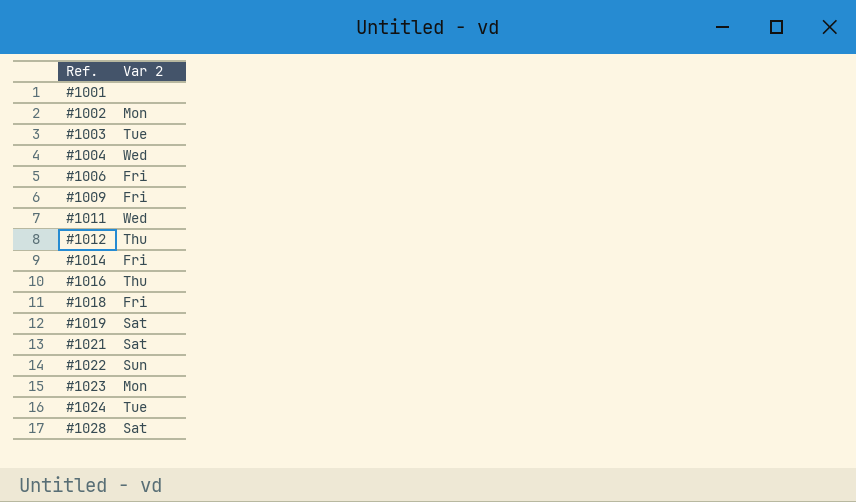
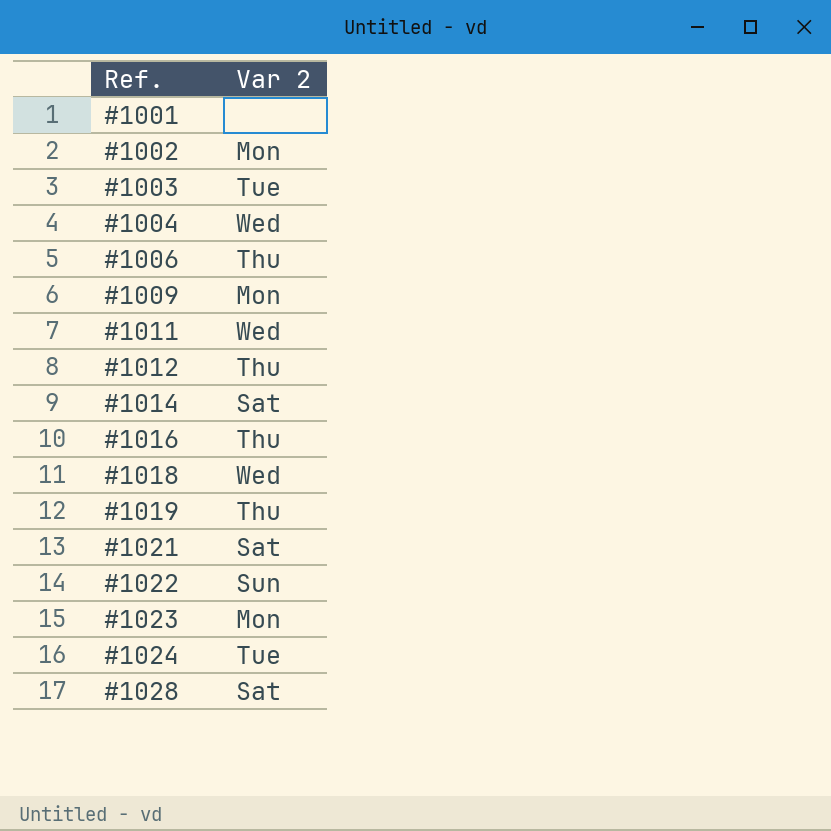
#1006 | Var 2: Fri -> Thu
#1009 | Var 2: Fri -> Mon
#1014 | Var 2: Fri -> Sat
#1018 | Var 2: Fri -> Wed
#1019 | Var 2: Sat -> Thu

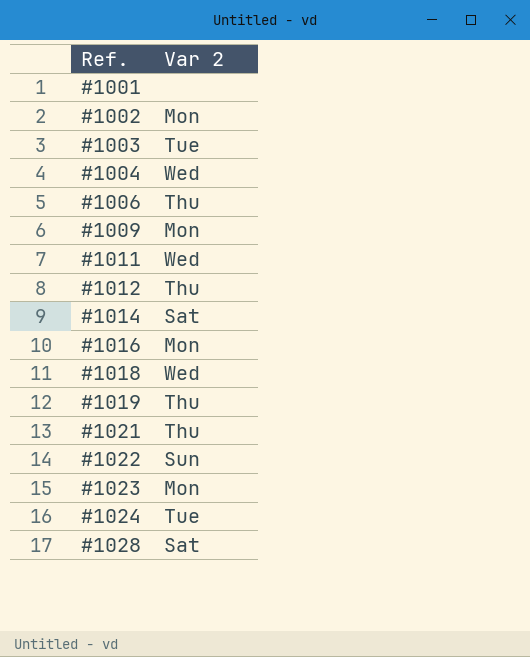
#1016 | Var 2: Thu -> Mon
#1021 | Var 2: Sat -> Thu

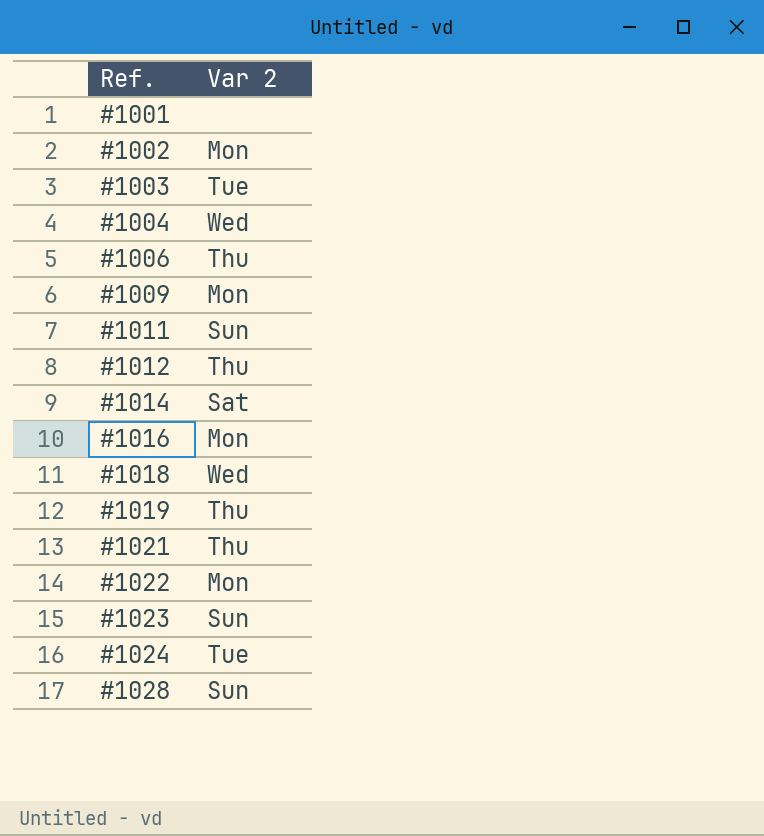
#1011 | Var 2: Wed -> Sun
#1022 | Var 2: Sun -> Mon
#1023 | Var 2: Mon -> Sun
#1028 | Var 2: Sat -> Sun

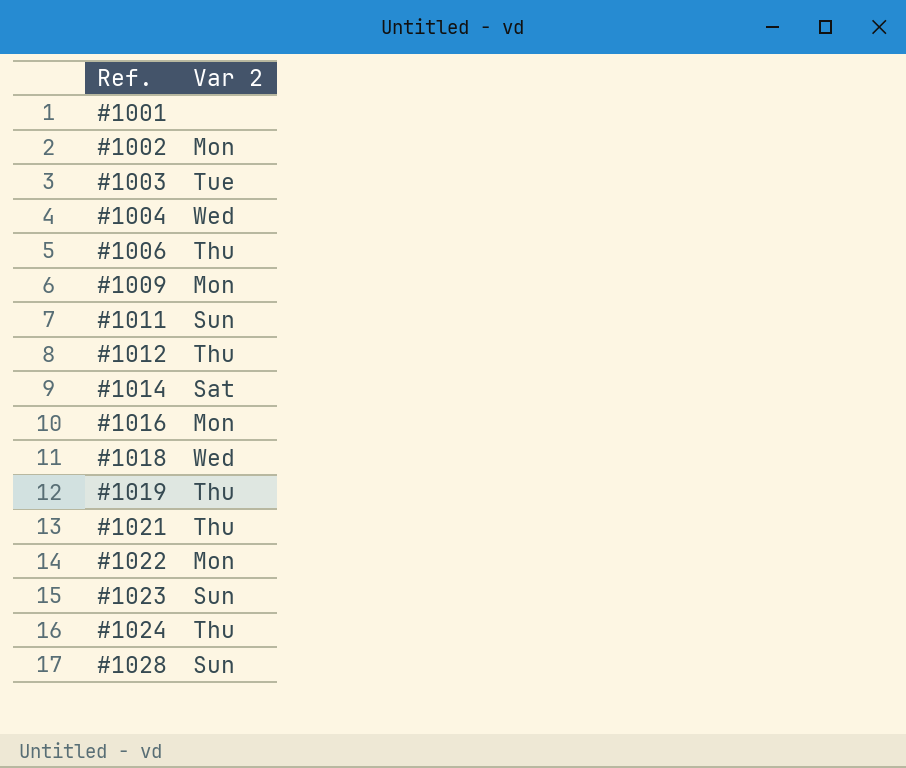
#1024 | Var 2: Tue -> Thu

